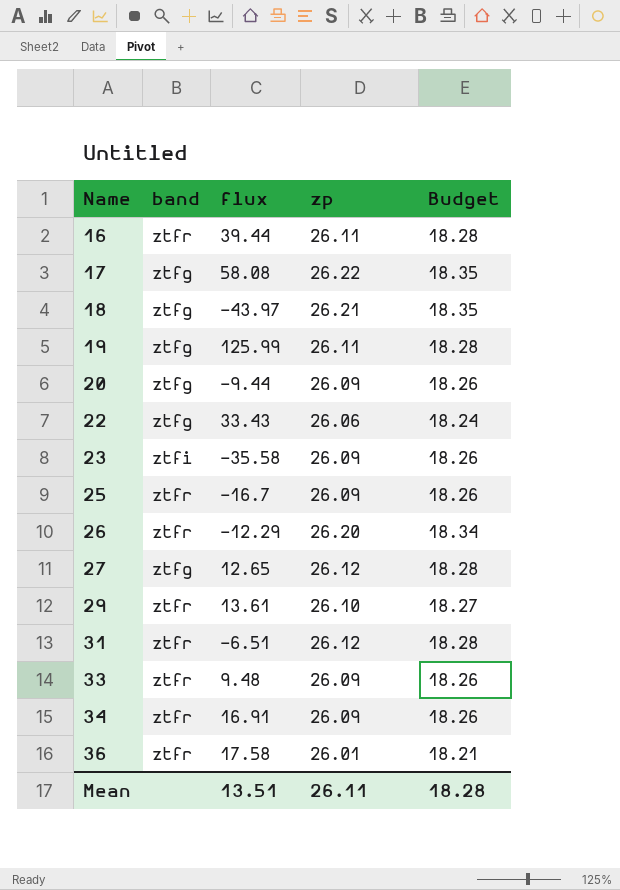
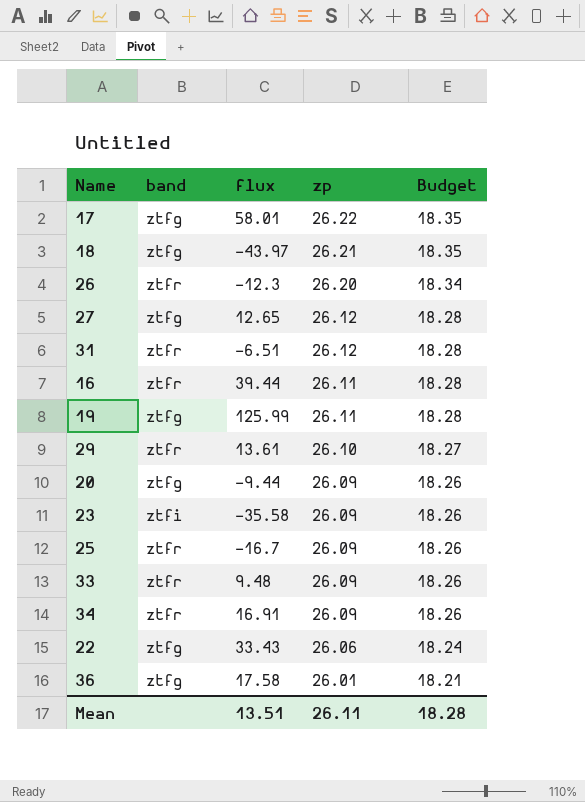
row order: Name ascending -> zp descending
17 | flux: 58.08 -> 58.01
26 | flux: -12.29 -> -12.3
36 | band: ztfr -> ztfg

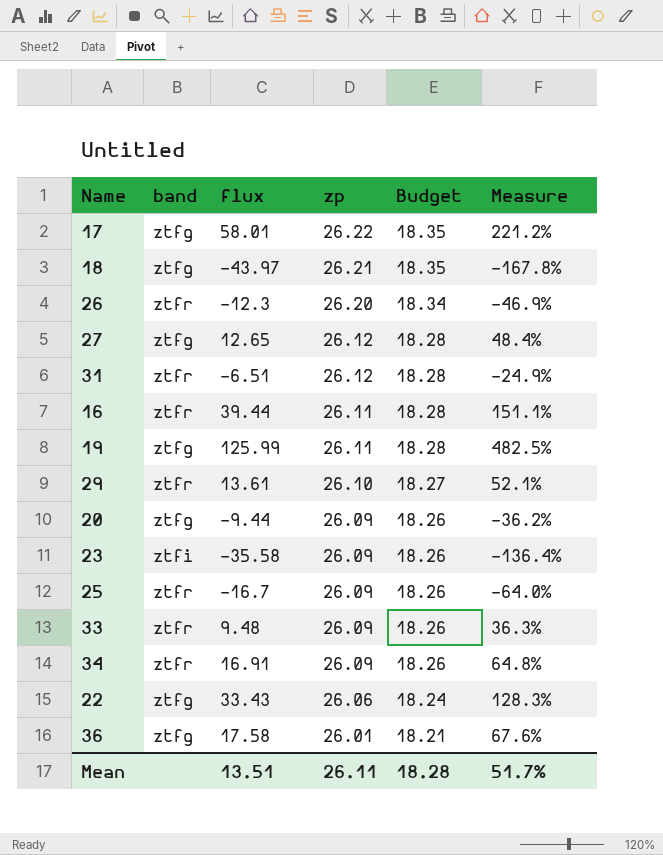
column Measure | formula: none -> [flux] / [zp]

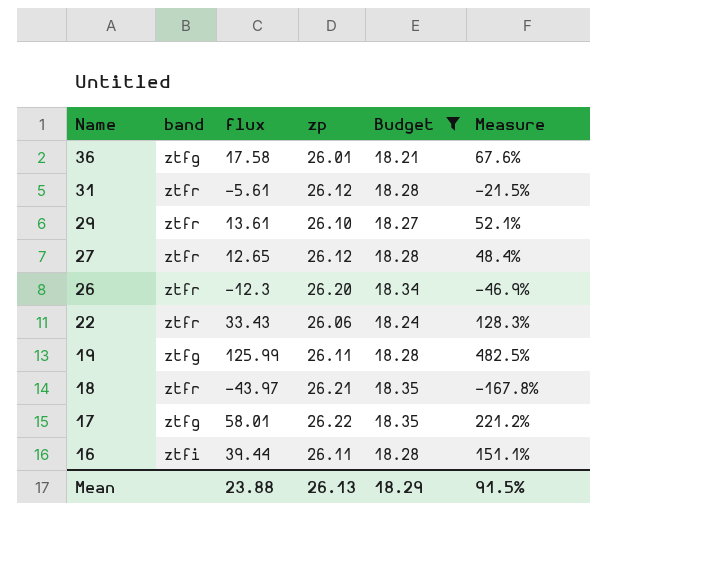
filter: none -> Budget != 18.26
row order: zp descending -> Name descending
31 | flux: -6.51 -> -5.61
31 | Measure: -24.9% -> -21.5%
27 | band: ztfg -> ztfr
22 | band: ztfg -> ztfr
18 | band: ztfg -> ztfr
16 | band: ztfr -> ztfi
Mean | flux: 13.51 -> 23.88
Mean | zp: 26.11 -> 26.13
Mean | Budget: 18.28 -> 18.29
Mean | Measure: 51.7% -> 91.5%

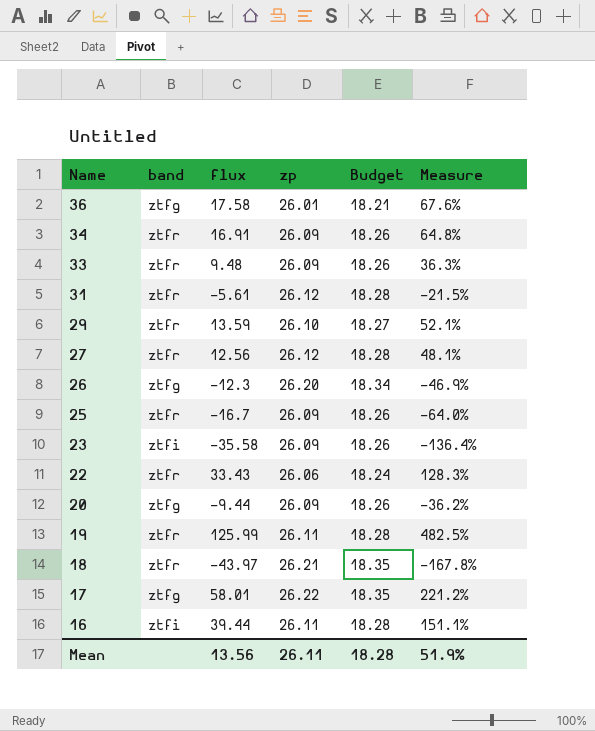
filter: Budget != 18.26 -> none
29 | flux: 13.61 -> 13.59
27 | flux: 12.65 -> 12.56
27 | Measure: 48.4% -> 48.1%
26 | band: ztfr -> ztfg
19 | band: ztfg -> ztfr
Mean | flux: 23.88 -> 13.56
Mean | zp: 26.13 -> 26.11
Mean | Budget: 18.29 -> 18.28
Mean | Measure: 91.5% -> 51.9%

